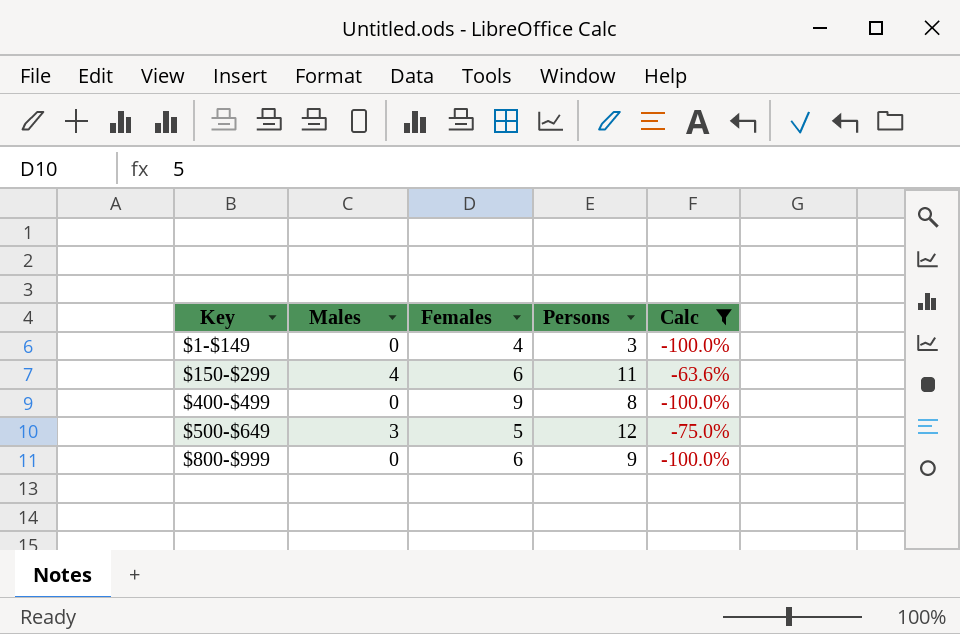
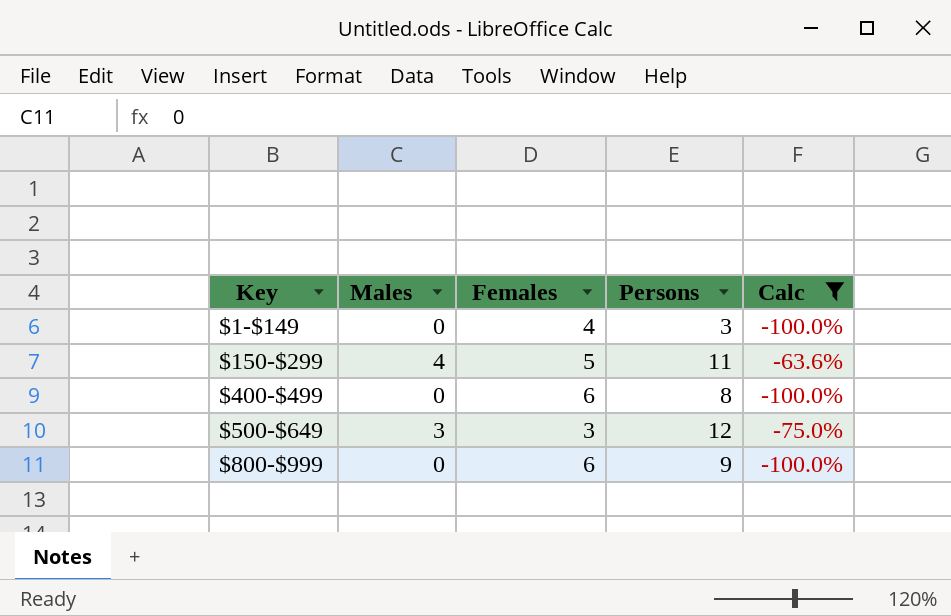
$150-$299 | Females: 6 -> 5
$400-$499 | Females: 9 -> 6
$500-$649 | Females: 5 -> 3

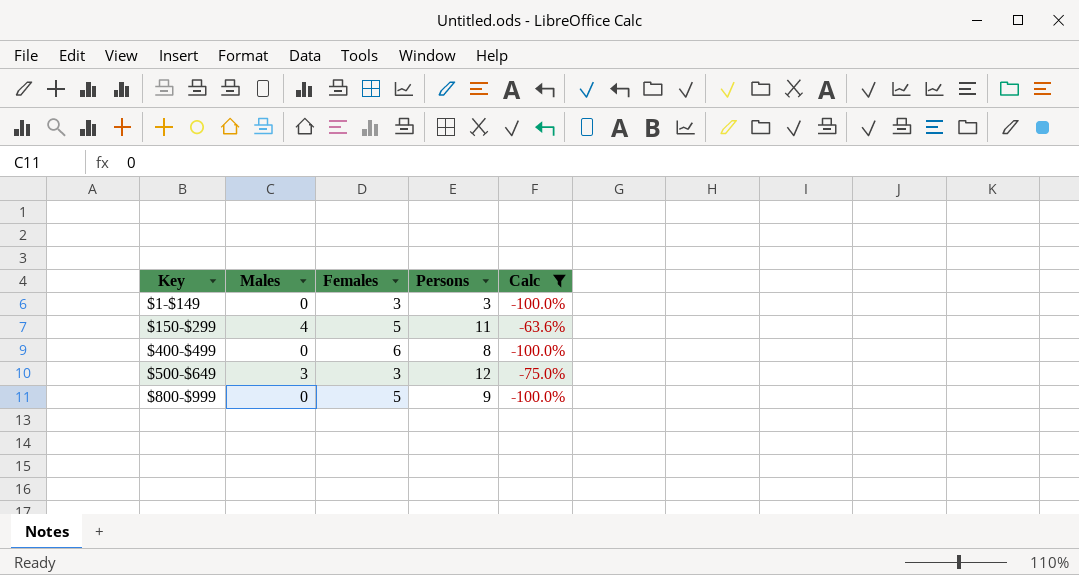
$1-$149 | Females: 4 -> 3
$800-$999 | Females: 6 -> 5

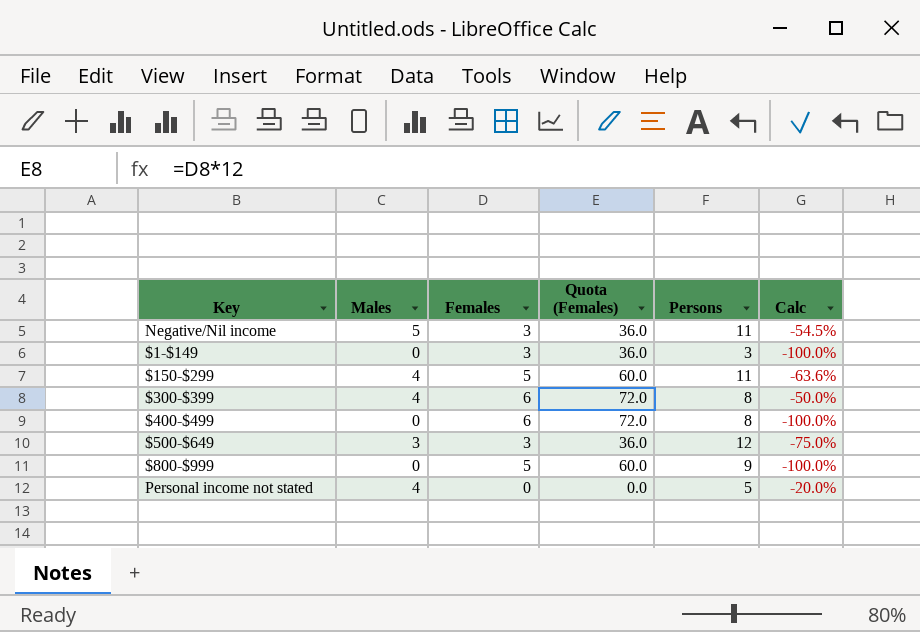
filter: Calc <= -63.6% -> none
column Quota (Females) | formula: none -> [Females] * 12

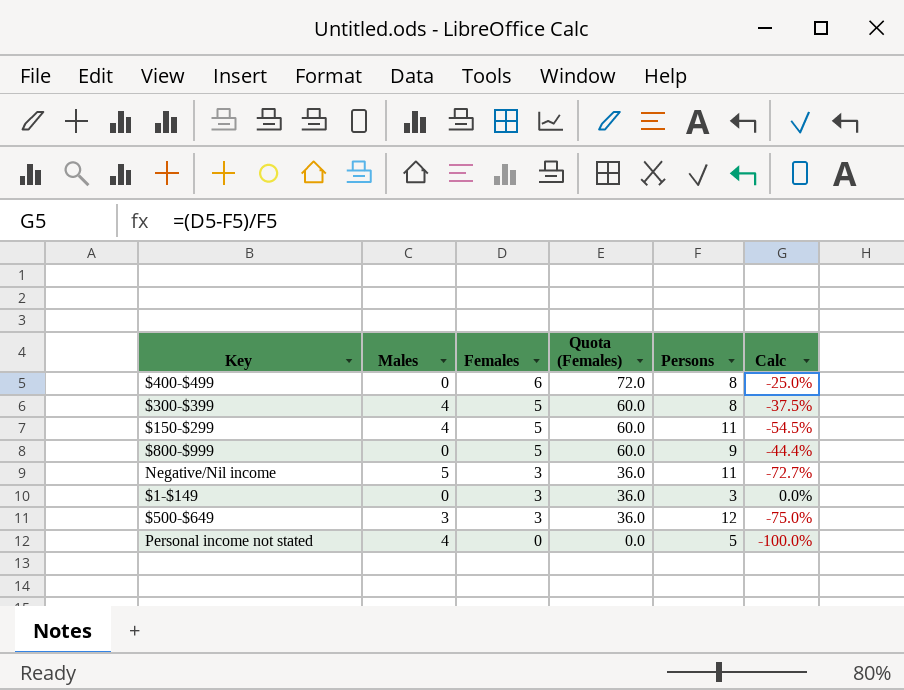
row order: none -> Females descending
column Calc | formula: ([Males] - [Persons]) / [Persons] -> ([Females] - [Persons]) / [Persons]
$300-$399 | Females: 6 -> 5
$300-$399 | Quota (Females): 72.0 -> 60.0

